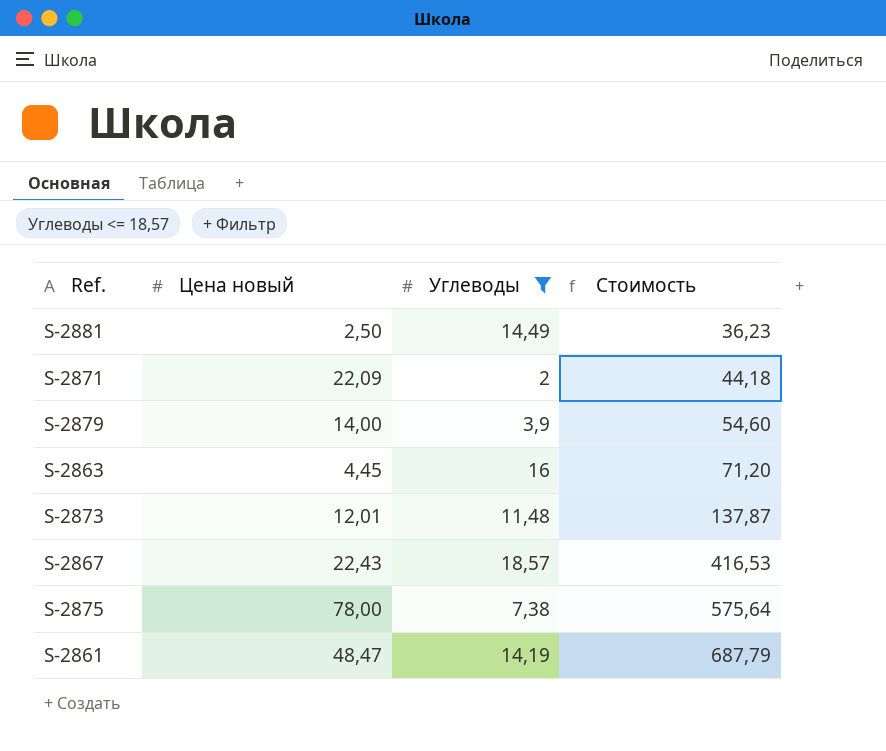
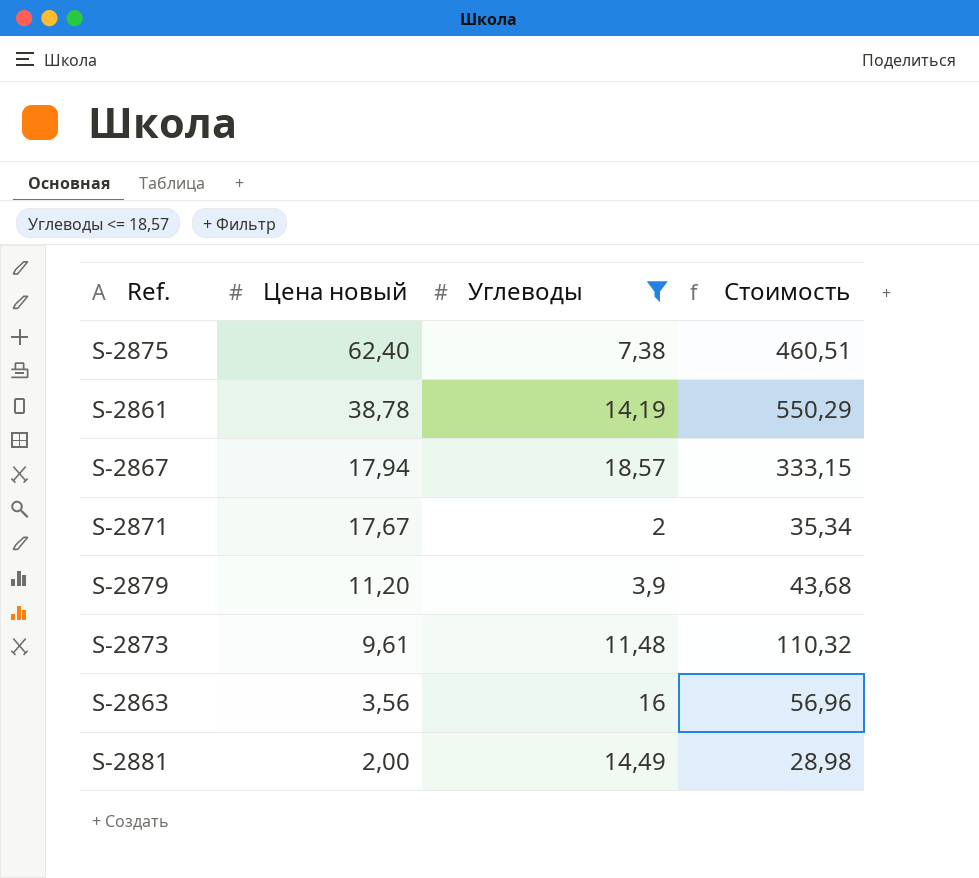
row order: Стоимость ascending -> Цена новый descending
S-2875 | Цена новый: 78,00 -> 62,40
S-2875 | Стоимость: 575,64 -> 460,51
S-2861 | Цена новый: 48,47 -> 38,78
S-2861 | Стоимость: 687,79 -> 550,29
S-2867 | Цена новый: 22,43 -> 17,94
S-2867 | Стоимость: 416,53 -> 333,15
S-2871 | Цена новый: 22,09 -> 17,67
S-2871 | Стоимость: 44,18 -> 35,34
S-2879 | Цена новый: 14,00 -> 11,20
S-2879 | Стоимость: 54,60 -> 43,68
S-2873 | Цена новый: 12,01 -> 9,61
S-2873 | Стоимость: 137,87 -> 110,32
S-2863 | Цена новый: 4,45 -> 3,56
S-2863 | Стоимость: 71,20 -> 56,96
S-2881 | Цена новый: 2,50 -> 2,00
S-2881 | Стоимость: 36,23 -> 28,98

